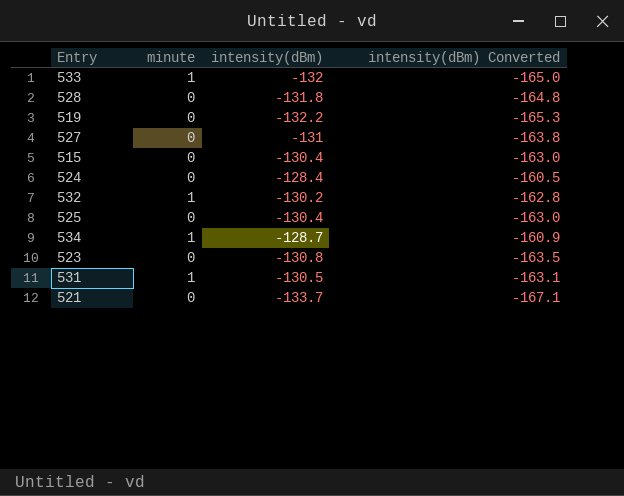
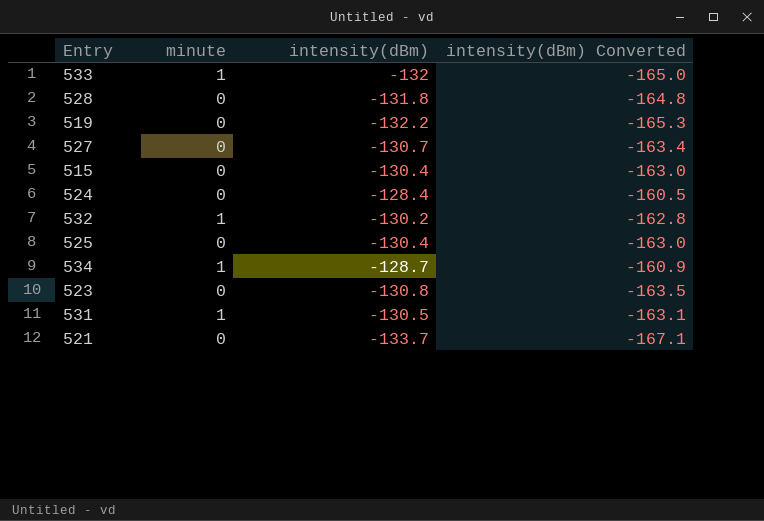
527 | intensity(dBm): -131 -> -130.7
527 | intensity(dBm) Converted: -163.8 -> -163.4

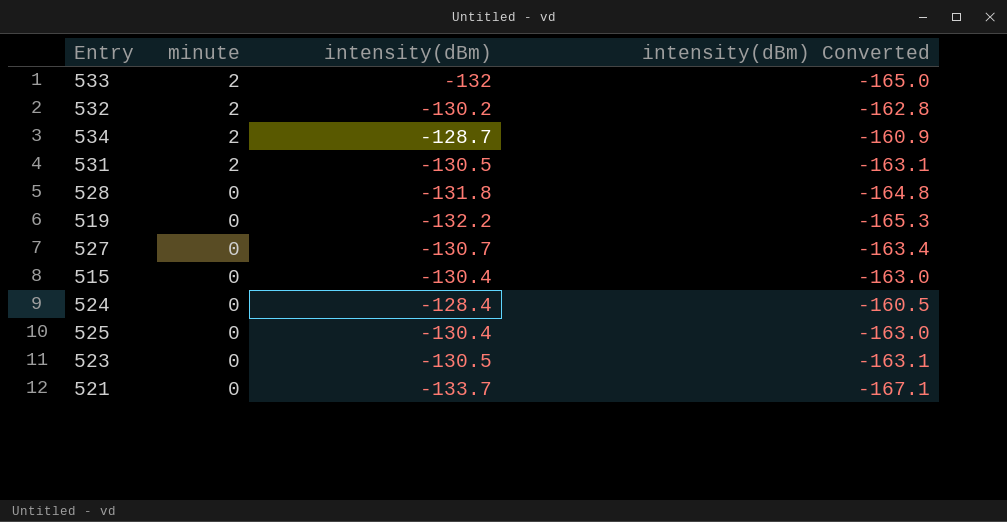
row order: none -> minute descending
533 | minute: 1 -> 2
532 | minute: 1 -> 2
534 | minute: 1 -> 2
531 | minute: 1 -> 2
523 | intensity(dBm): -130.8 -> -130.5
523 | intensity(dBm) Converted: -163.5 -> -163.1

